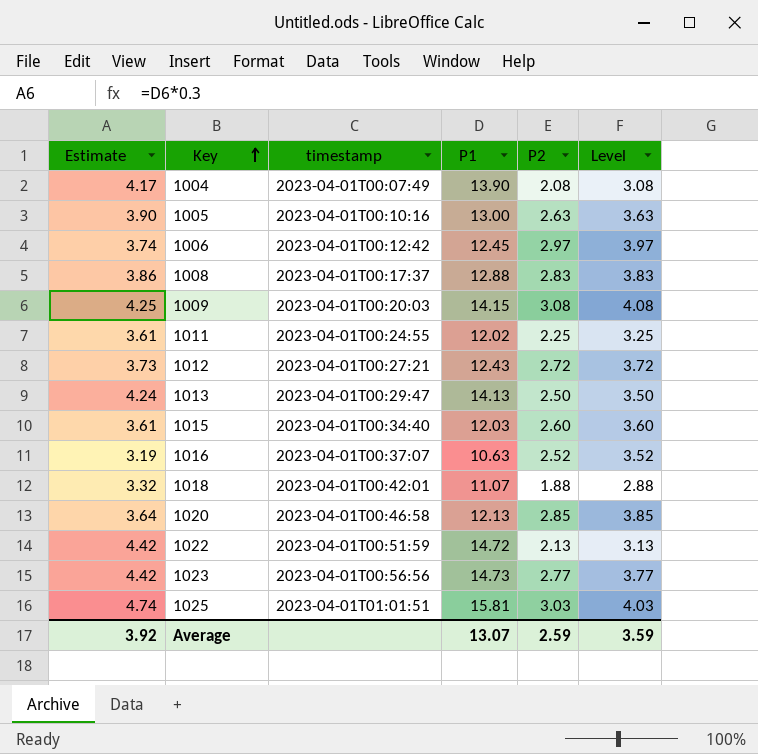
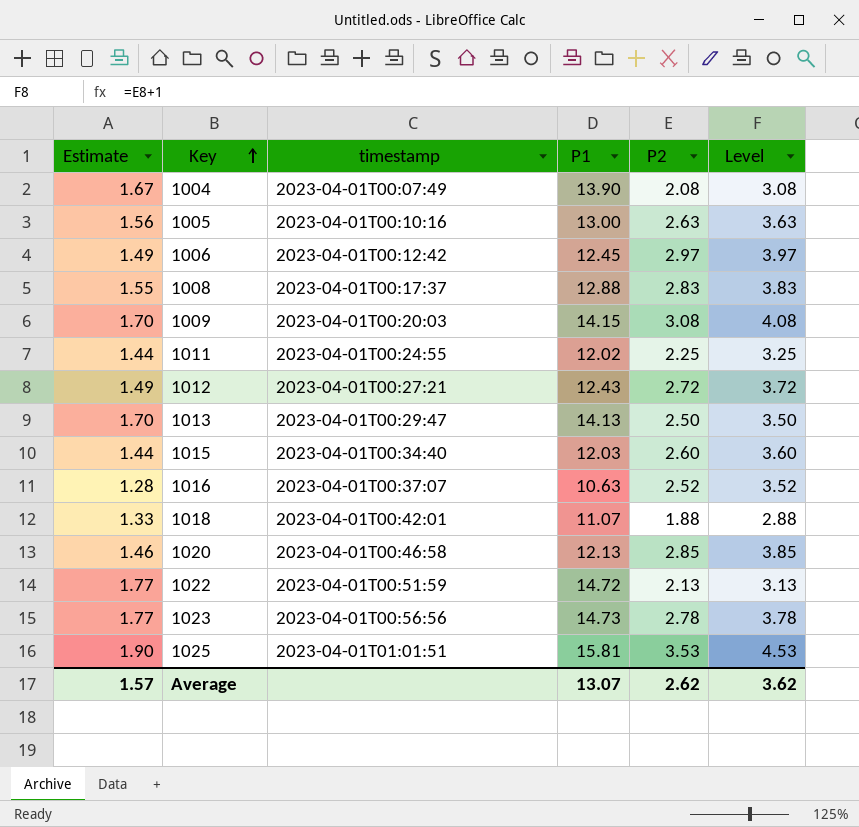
column Estimate | formula: [P1] * 0.3 -> [P1] * 0.12
1023 | P2: 2.77 -> 2.78
1023 | Level: 3.77 -> 3.78
1025 | P2: 3.03 -> 3.53
1025 | Level: 4.03 -> 4.53
Average | Estimate: 3.92 -> 1.57
Average | P2: 2.59 -> 2.62
Average | Level: 3.59 -> 3.62

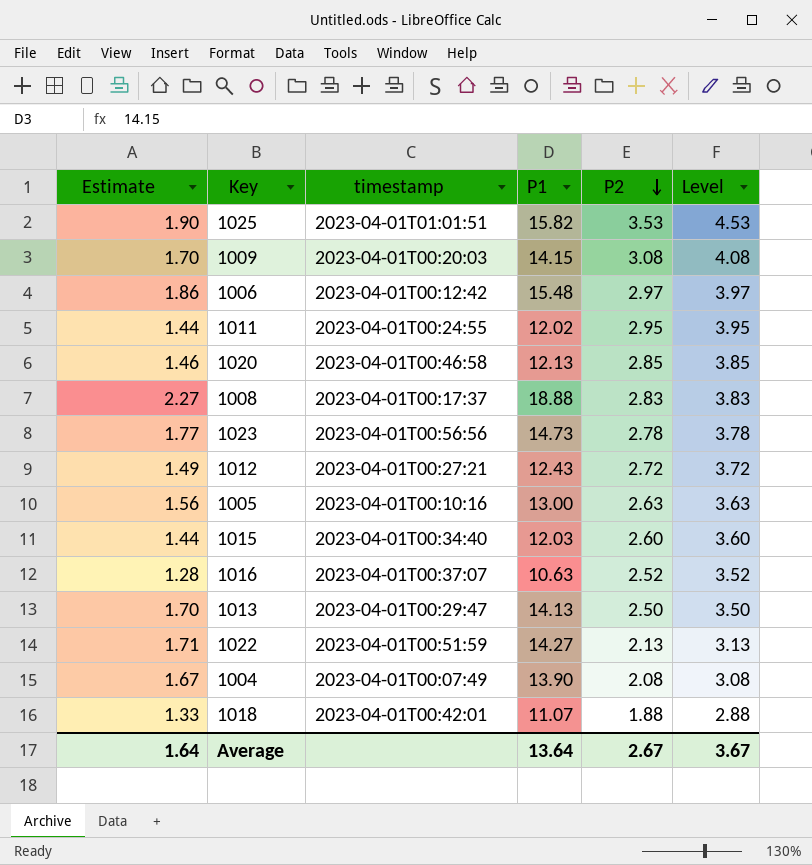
row order: Key ascending -> P2 descending
1025 | P1: 15.81 -> 15.82
1006 | Estimate: 1.49 -> 1.86
1006 | P1: 12.45 -> 15.48
1011 | P2: 2.25 -> 2.95
1011 | Level: 3.25 -> 3.95
1008 | Estimate: 1.55 -> 2.27
1008 | P1: 12.88 -> 18.88
1022 | Estimate: 1.77 -> 1.71
1022 | P1: 14.72 -> 14.27
Average | Estimate: 1.57 -> 1.64
Average | P1: 13.07 -> 13.64
Average | P2: 2.62 -> 2.67
Average | Level: 3.62 -> 3.67

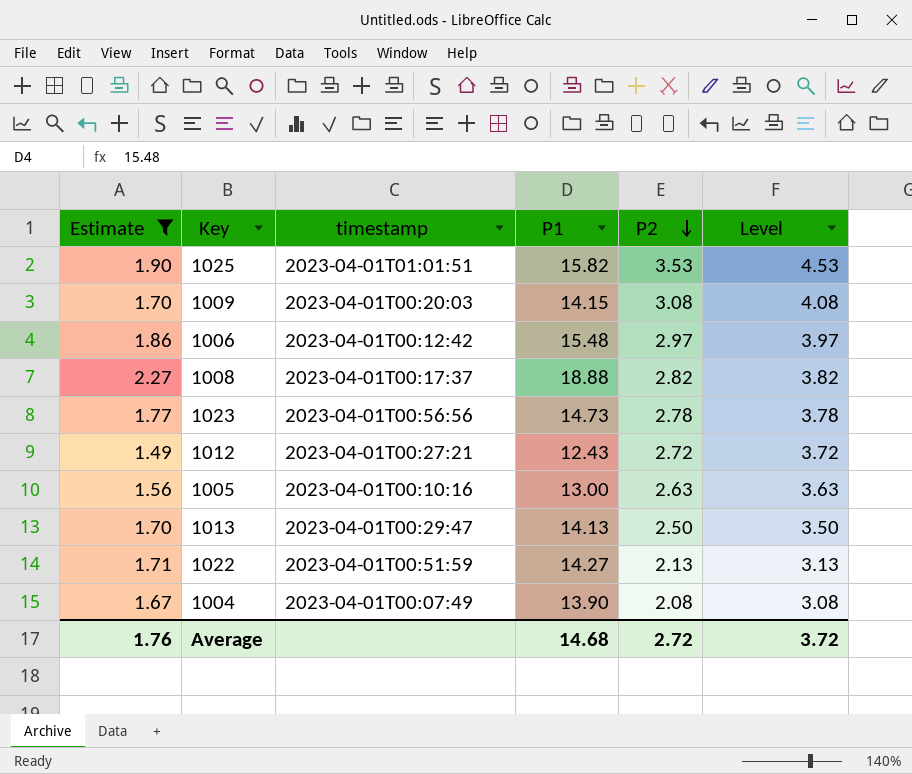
filter: none -> Estimate >= 1.49
1008 | P2: 2.83 -> 2.82
1008 | Level: 3.83 -> 3.82
Average | Estimate: 1.64 -> 1.76
Average | P1: 13.64 -> 14.68
Average | P2: 2.67 -> 2.72
Average | Level: 3.67 -> 3.72

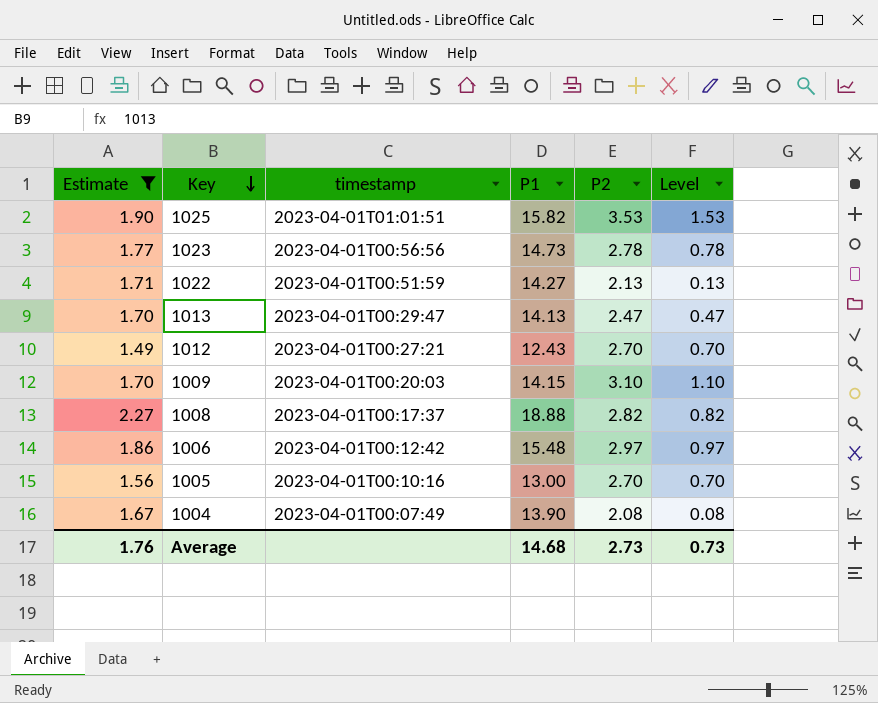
row order: P2 descending -> Key descending
column Level | formula: [P2] + 1 -> [P2] - 2
1013 | P2: 2.50 -> 2.47
1012 | P2: 2.72 -> 2.70
1009 | P2: 3.08 -> 3.10
1005 | P2: 2.63 -> 2.70
Average | P2: 2.72 -> 2.73
Average | Level: 3.72 -> 0.73

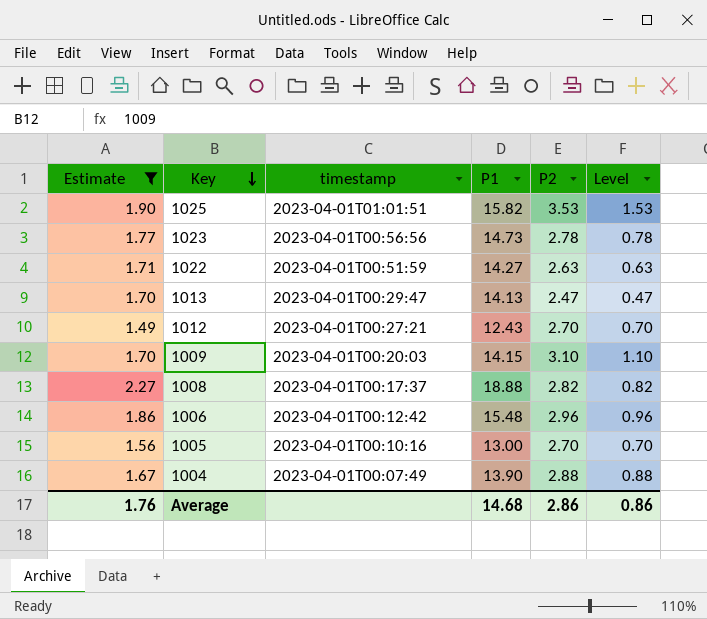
1022 | P2: 2.13 -> 2.63
1022 | Level: 0.13 -> 0.63
1006 | P2: 2.97 -> 2.96
1006 | Level: 0.97 -> 0.96
1004 | P2: 2.08 -> 2.88
1004 | Level: 0.08 -> 0.88
Average | P2: 2.73 -> 2.86
Average | Level: 0.73 -> 0.86

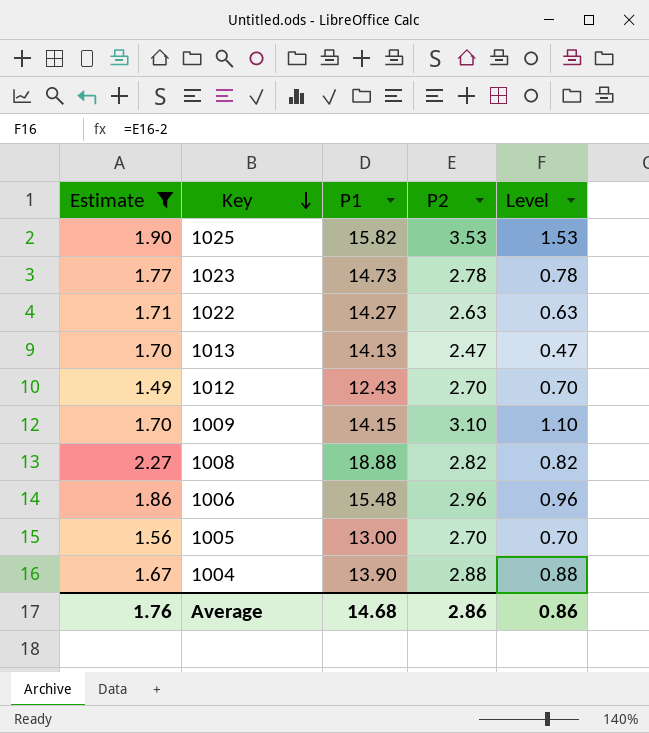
column timestamp | position: 3 -> none

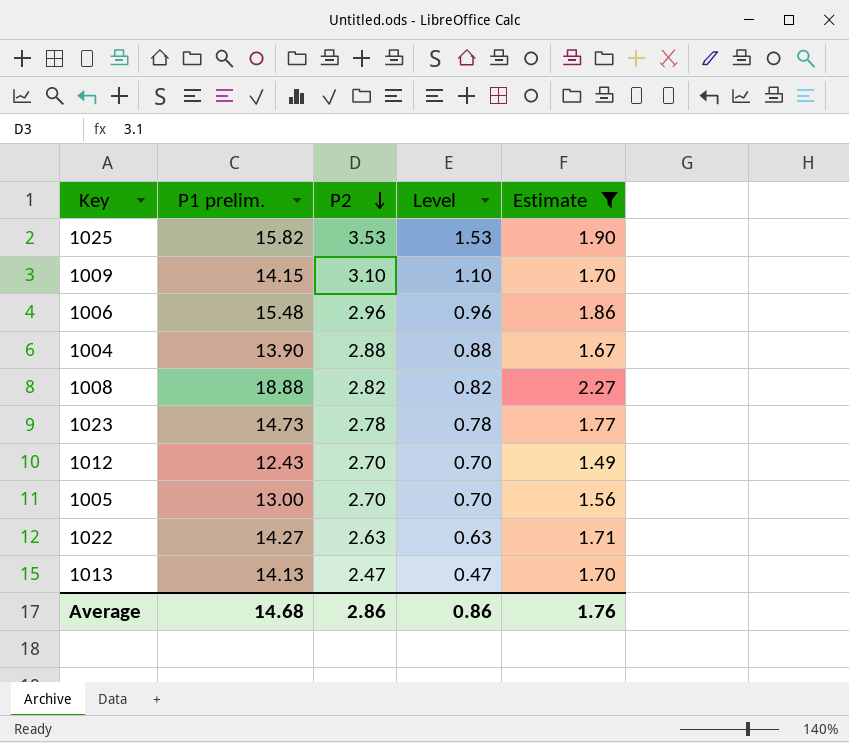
row order: Key descending -> P2 descending
column name: P1 -> P1 prelim.
column Estimate | position: 1 -> 5

